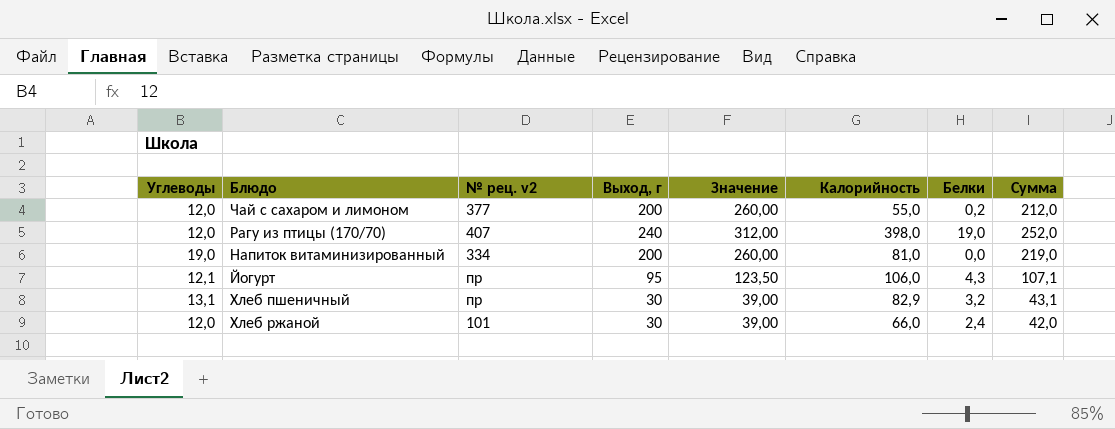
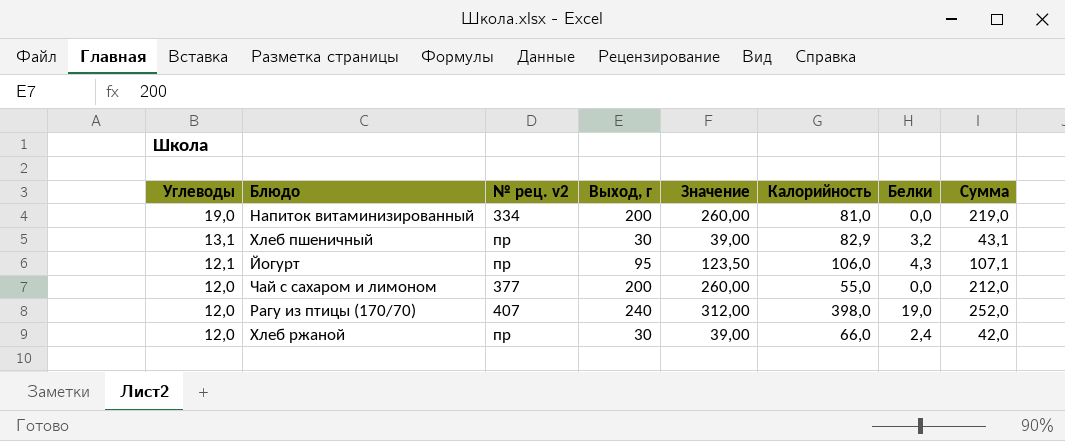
row order: none -> Углеводы descending
Чай с сахаром и лимоном | Белки: 0,2 -> 0,0
Хлеб ржаной | № рец. v2: 101 -> пр

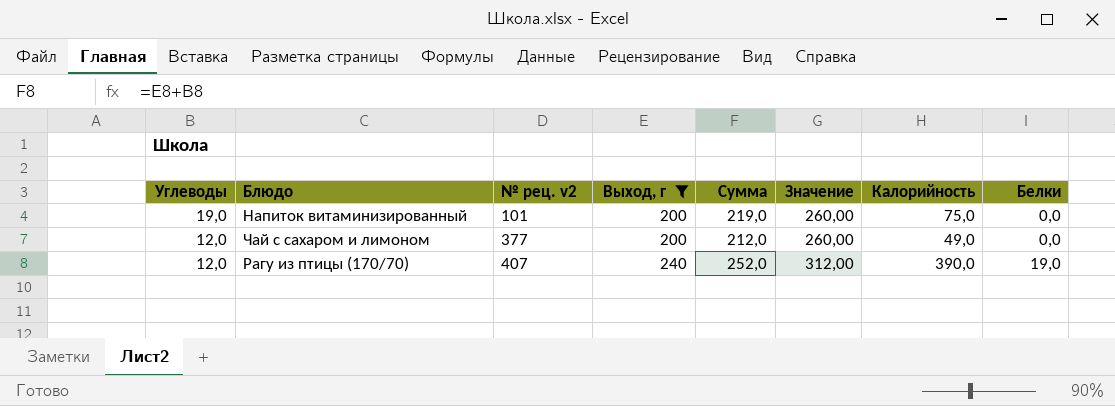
filter: none -> Выход, г >= 200
column Сумма | position: 8 -> 5
Напиток витаминизированный | № рец. v2: 334 -> 101
Напиток витаминизированный | Калорийность: 81,0 -> 75,0
Чай с сахаром и лимоном | Калорийность: 55,0 -> 49,0
Рагу из птицы (170/70) | Калорийность: 398,0 -> 390,0

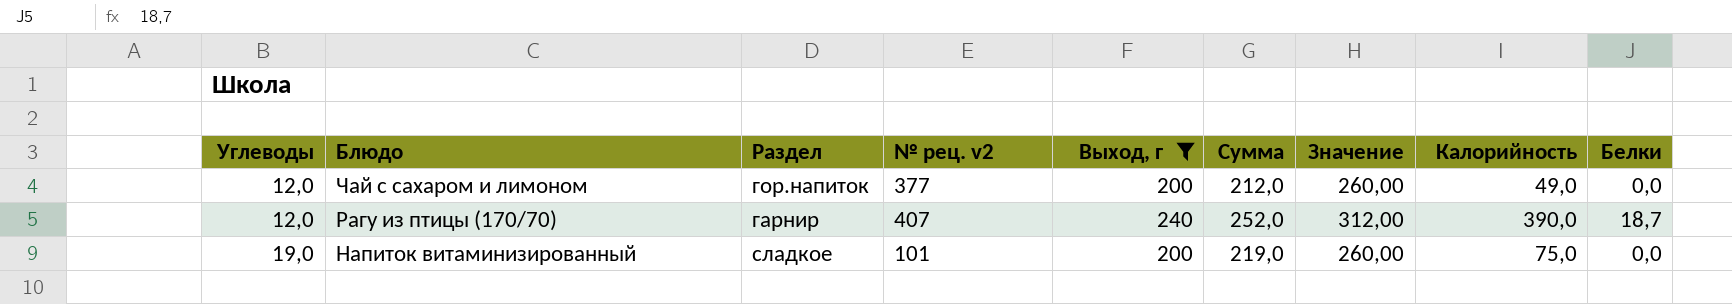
row order: Углеводы descending -> Углеводы ascending
column Раздел | position: none -> 3
Рагу из птицы (170/70) | Белки: 19,0 -> 18,7

